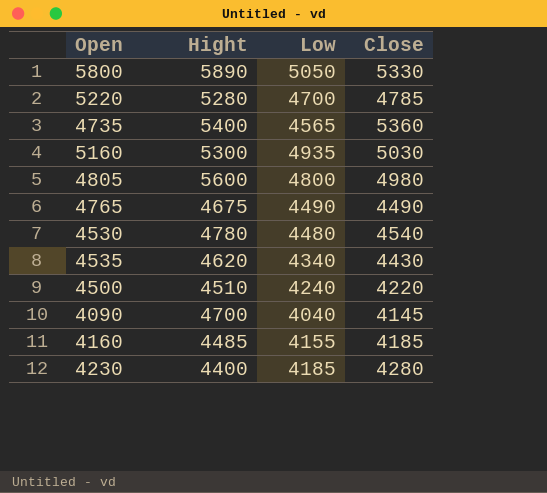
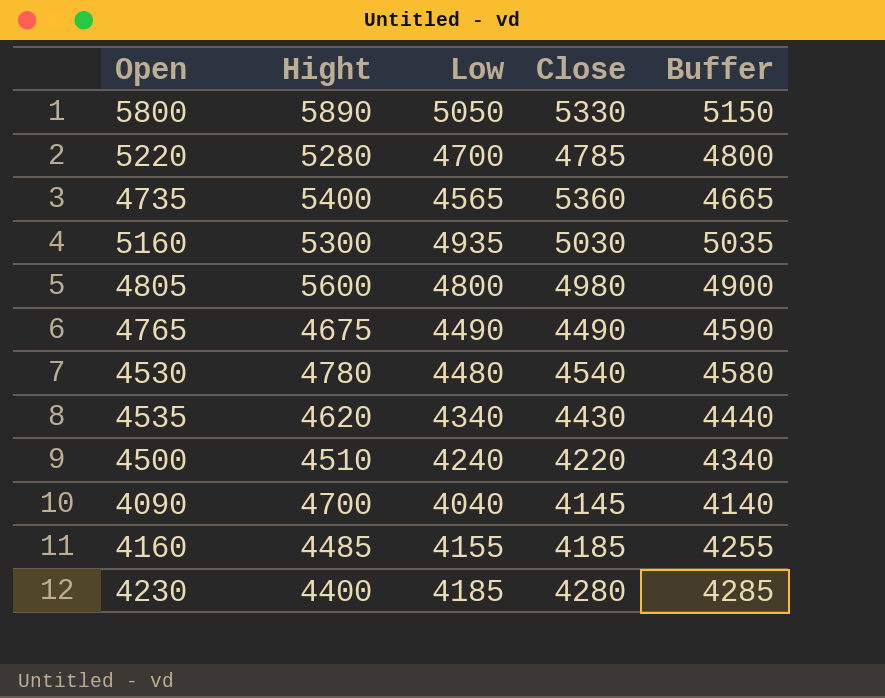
column Buffer | formula: none -> [Low] + 100

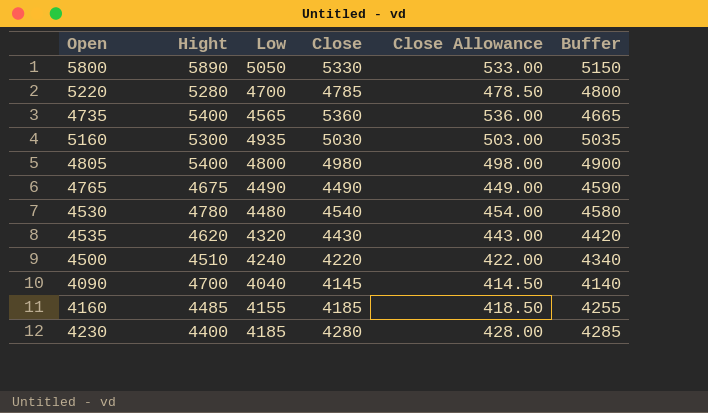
column Close Allowance | formula: none -> [Close] * 0.1
4805 | Hight: 5600 -> 5400
4535 | Low: 4340 -> 4320
4535 | Buffer: 4440 -> 4420

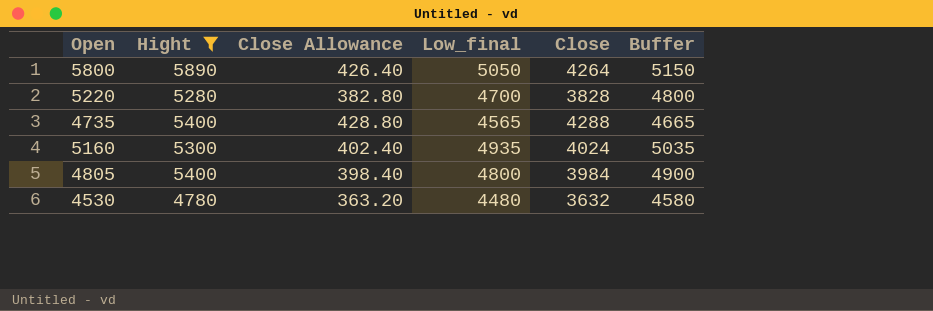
filter: none -> Hight >= 4780
column Close Allowance | position: 5 -> 3
column name: Low -> Low_final
5800 | Close Allowance: 533.00 -> 426.40
5800 | Close: 5330 -> 4264
5220 | Close Allowance: 478.50 -> 382.80
5220 | Close: 4785 -> 3828
4735 | Close Allowance: 536.00 -> 428.80
4735 | Close: 5360 -> 4288
5160 | Close Allowance: 503.00 -> 402.40
5160 | Close: 5030 -> 4024
4805 | Close Allowance: 498.00 -> 398.40
4805 | Close: 4980 -> 3984
4530 | Close Allowance: 454.00 -> 363.20
4530 | Close: 4540 -> 3632

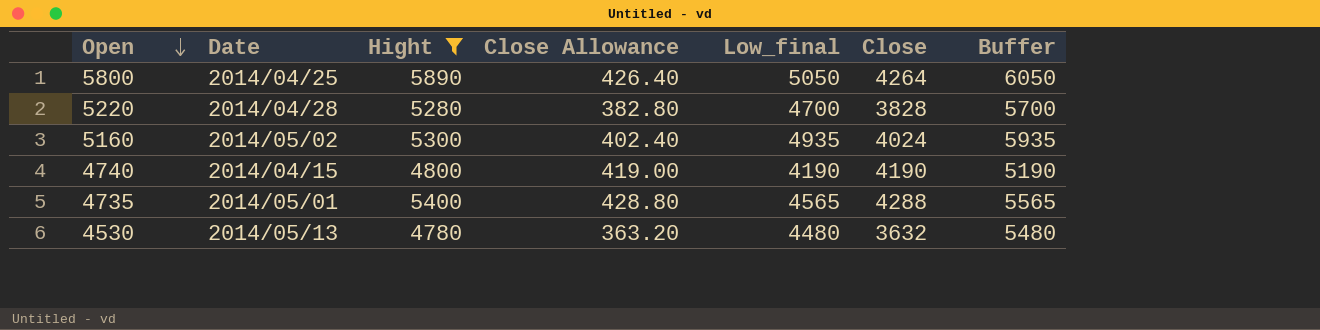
row order: none -> Open descending
column Date | position: none -> 2
column Buffer | formula: [Low_final] + 100 -> [Low_final] + 1000
row 4805: 5400 | 398.40 | 4800 | 3984 | 4900 -> none
row 4740: none -> 2014/04/15 | 4800 | 419.00 | 4190 | 4190 | 5190

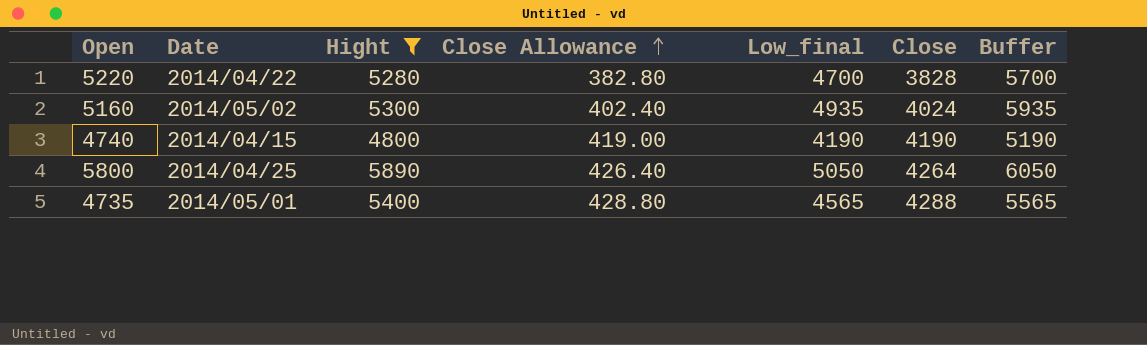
row order: Open descending -> Close Allowance ascending
row 4530: 2014/05/13 | 4780 | 363.20 | 4480 | 3632 | 5480 -> none
5220 | Date: 2014/04/28 -> 2014/04/22

